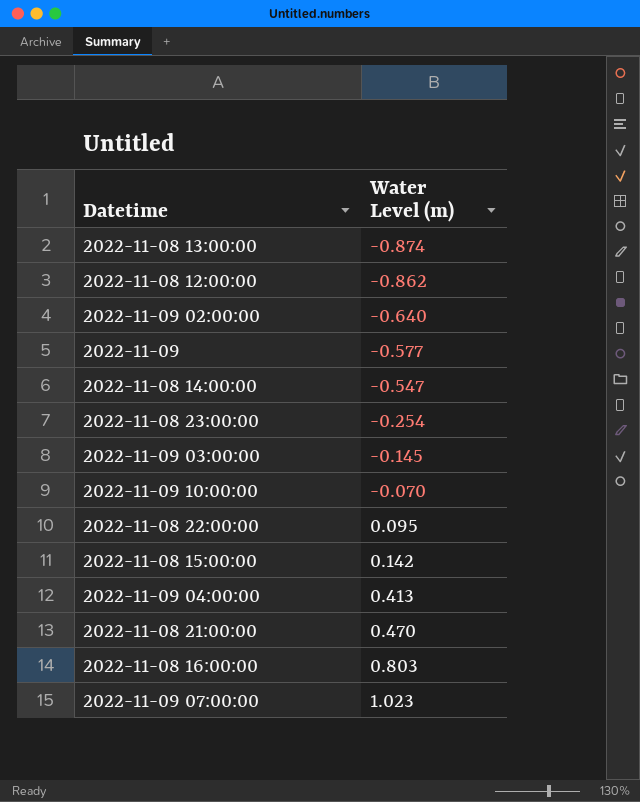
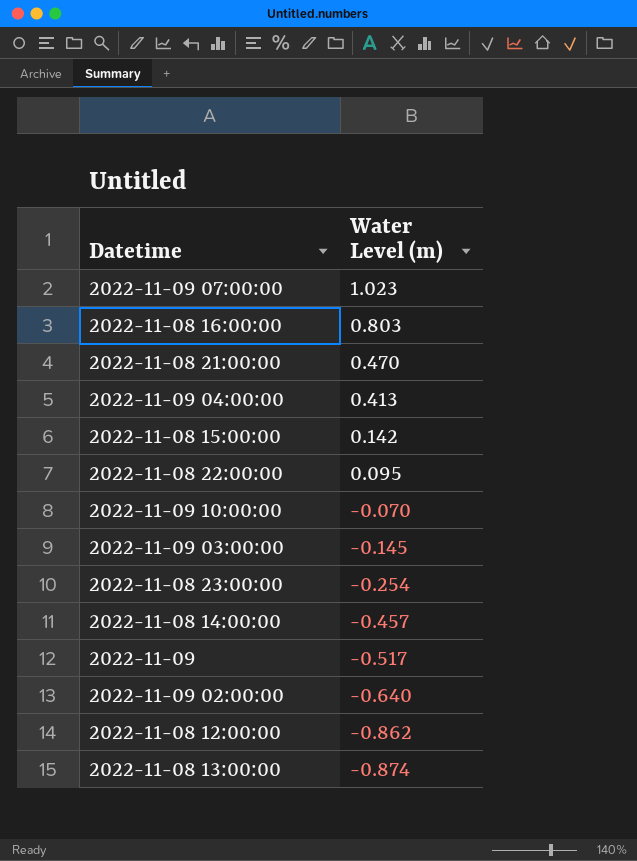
row order: Water Level (m) ascending -> Water Level (m) descending
2022-11-08 14:00:00 | Water Level (m): -0.547 -> -0.457
2022-11-09 | Water Level (m): -0.577 -> -0.517

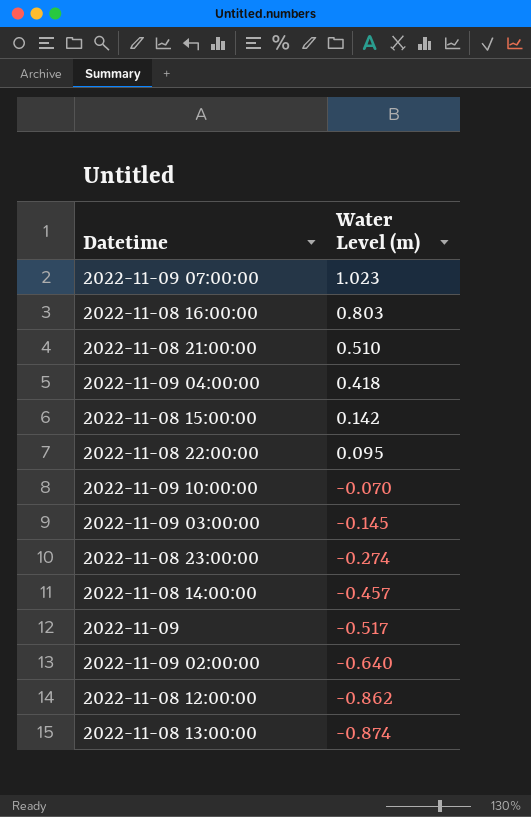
2022-11-08 21:00:00 | Water Level (m): 0.470 -> 0.510
2022-11-09 04:00:00 | Water Level (m): 0.413 -> 0.418
2022-11-08 23:00:00 | Water Level (m): -0.254 -> -0.274

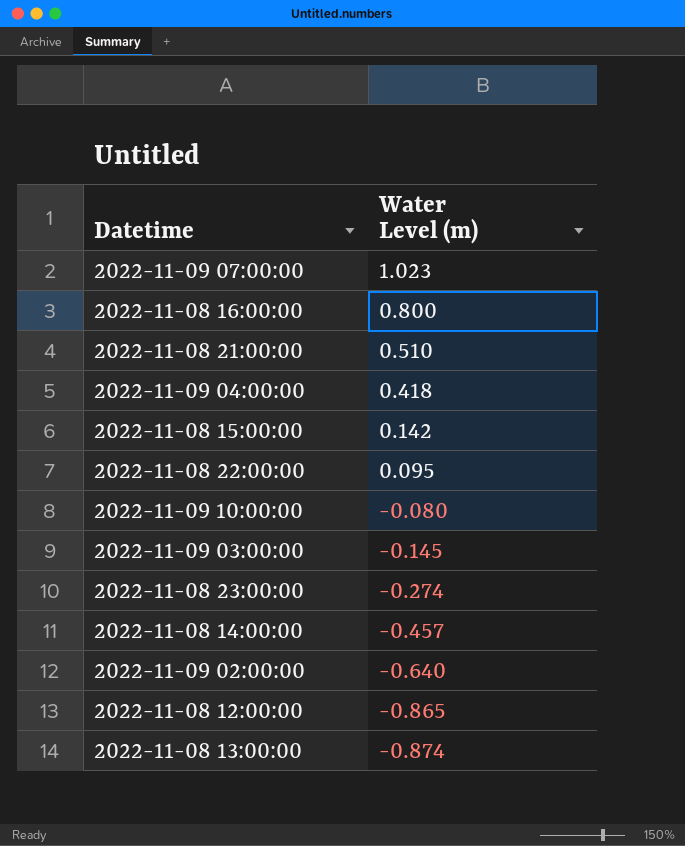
row 2022-11-09: -0.517 -> none
2022-11-08 16:00:00 | Water Level (m): 0.803 -> 0.800
2022-11-09 10:00:00 | Water Level (m): -0.070 -> -0.080
2022-11-08 12:00:00 | Water Level (m): -0.862 -> -0.865

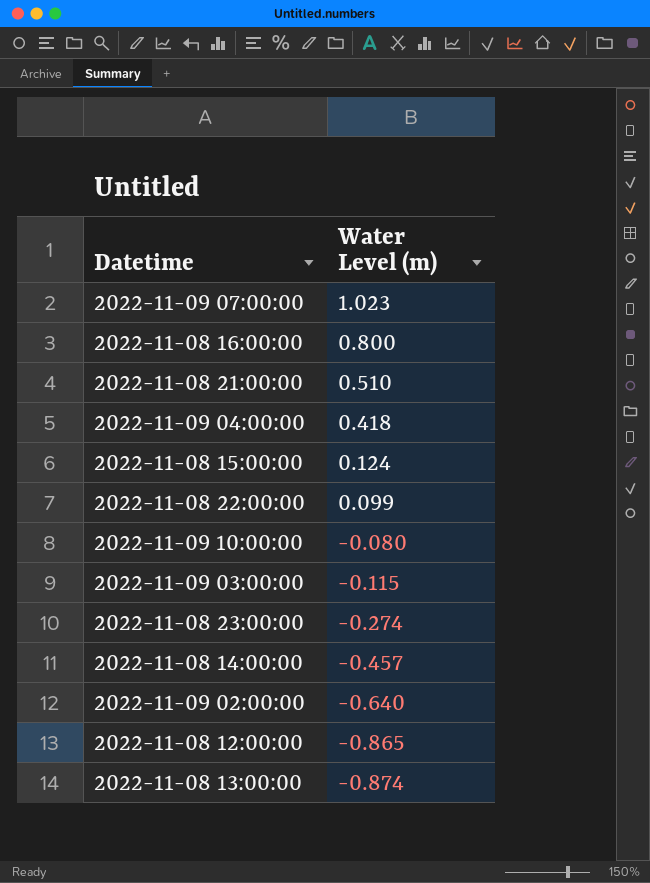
2022-11-08 15:00:00 | Water Level (m): 0.142 -> 0.124
2022-11-08 22:00:00 | Water Level (m): 0.095 -> 0.099
2022-11-09 03:00:00 | Water Level (m): -0.145 -> -0.115

